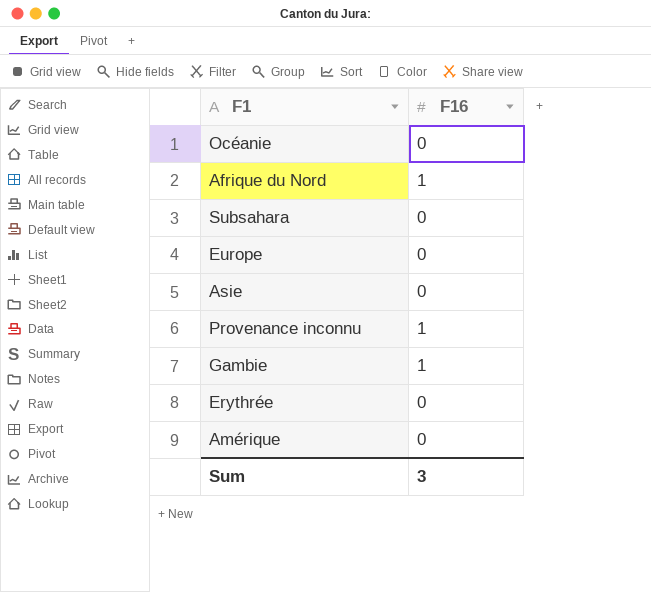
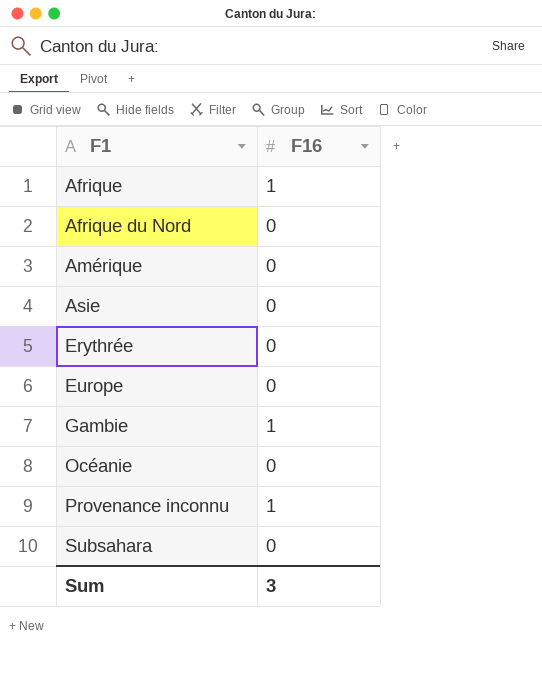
row order: none -> F1 ascending
row Afrique: none -> 1
Afrique du Nord | F16: 1 -> 0

